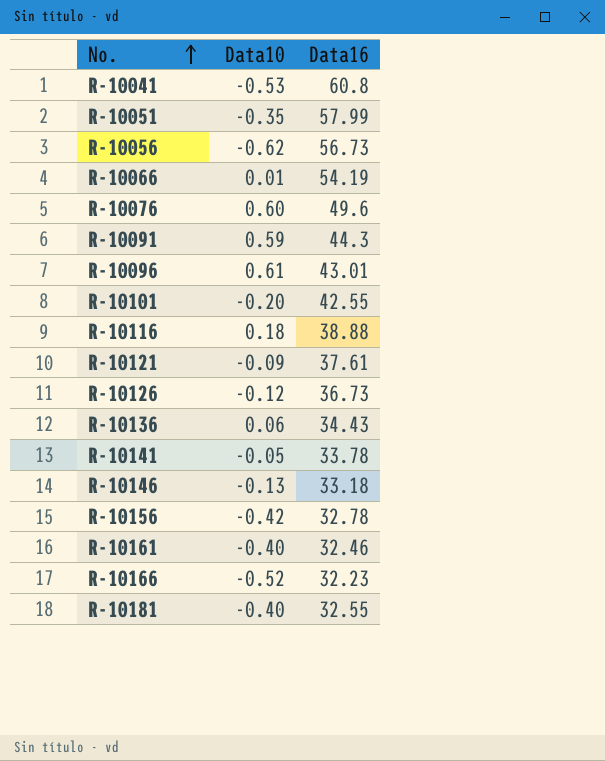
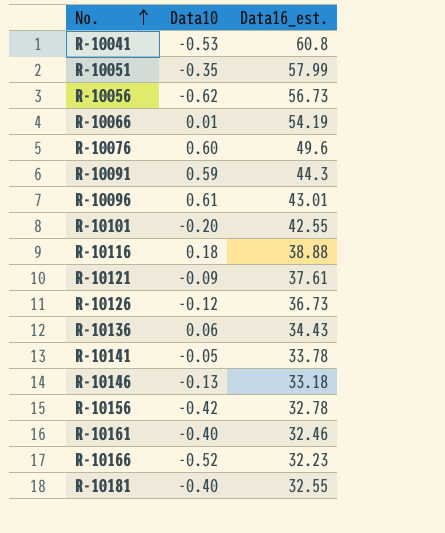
column name: Data16 -> Data16_est.

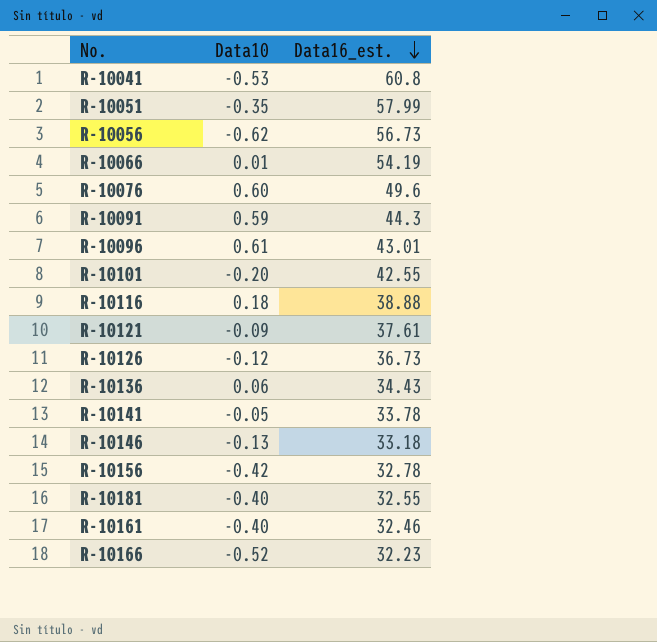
row order: No. ascending -> Data16_est. descending

